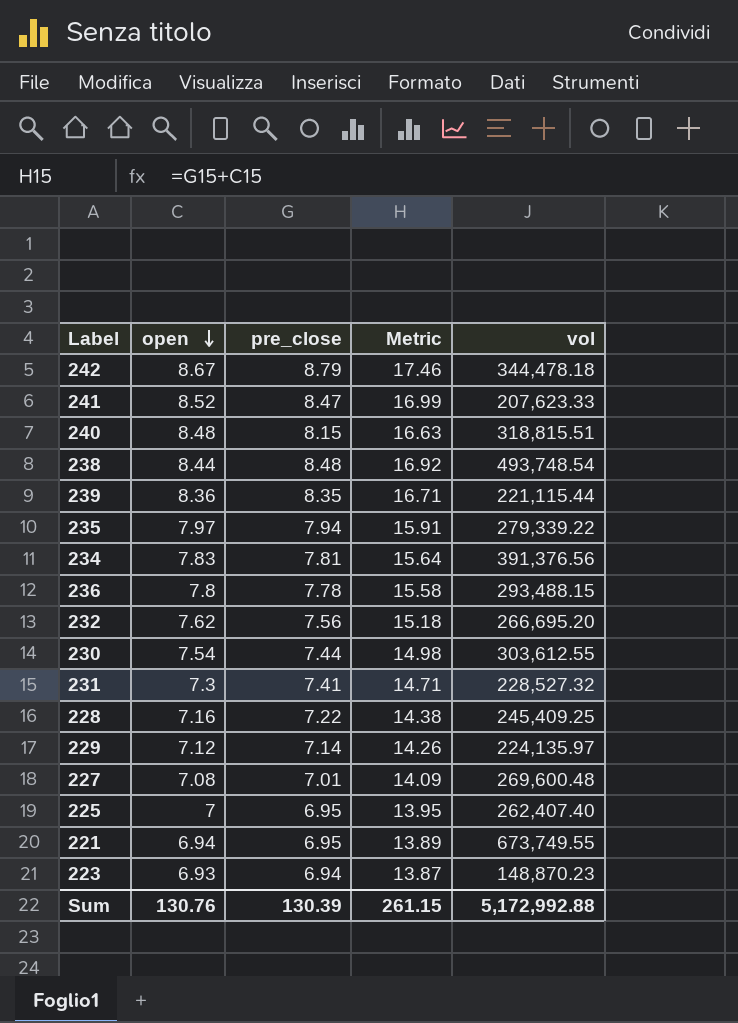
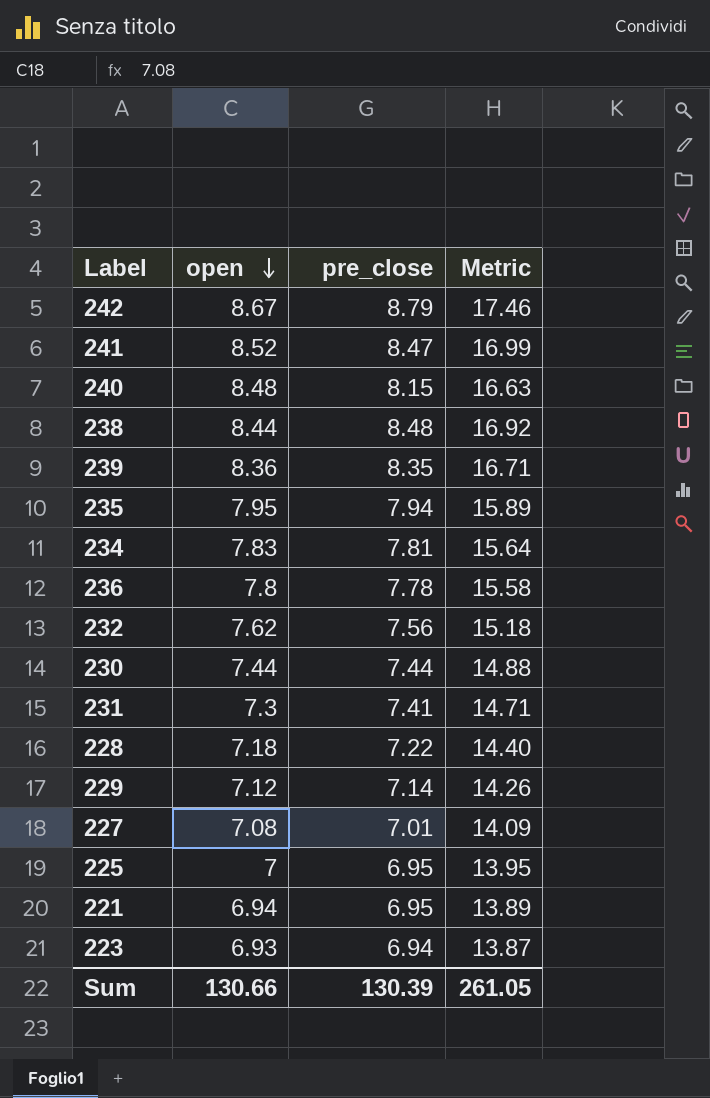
column vol | position: 5 -> none
235 | open: 7.97 -> 7.95
235 | Metric: 15.91 -> 15.89
230 | open: 7.54 -> 7.44
230 | Metric: 14.98 -> 14.88
228 | open: 7.16 -> 7.18
228 | Metric: 14.38 -> 14.40
Sum | open: 130.76 -> 130.66
Sum | Metric: 261.15 -> 261.05

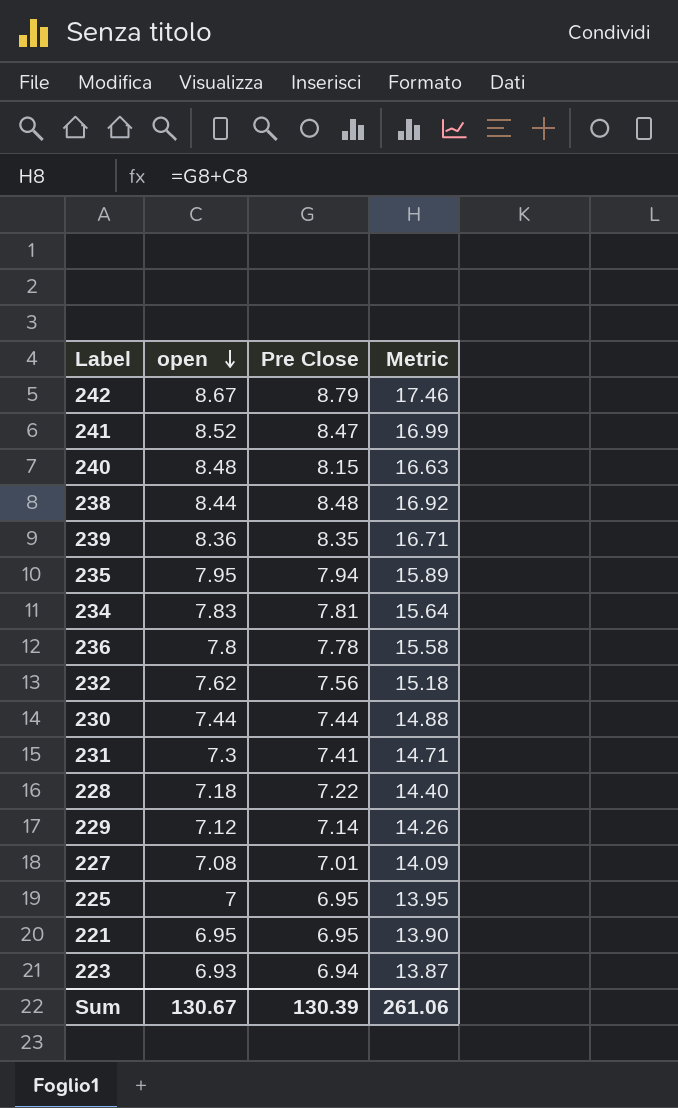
column name: pre_close -> Pre Close
221 | open: 6.94 -> 6.95
221 | Metric: 13.89 -> 13.90
Sum | open: 130.66 -> 130.67
Sum | Metric: 261.05 -> 261.06

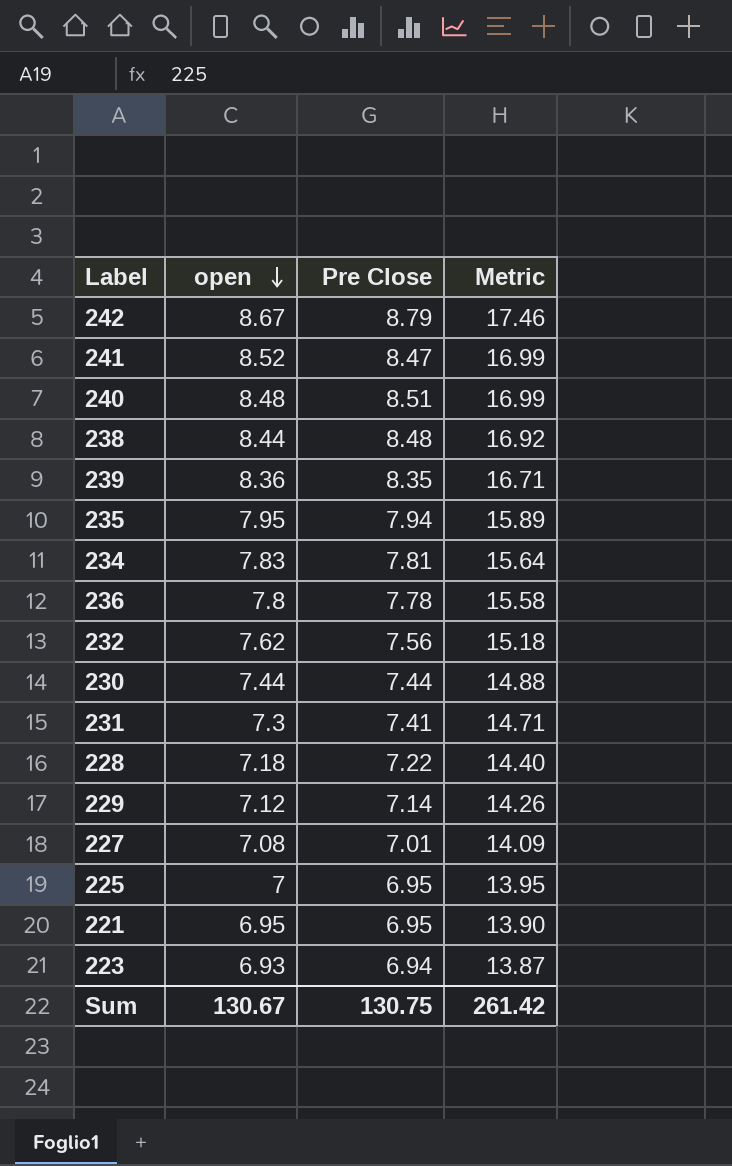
240 | Pre Close: 8.15 -> 8.51
240 | Metric: 16.63 -> 16.99
Sum | Pre Close: 130.39 -> 130.75
Sum | Metric: 261.06 -> 261.42

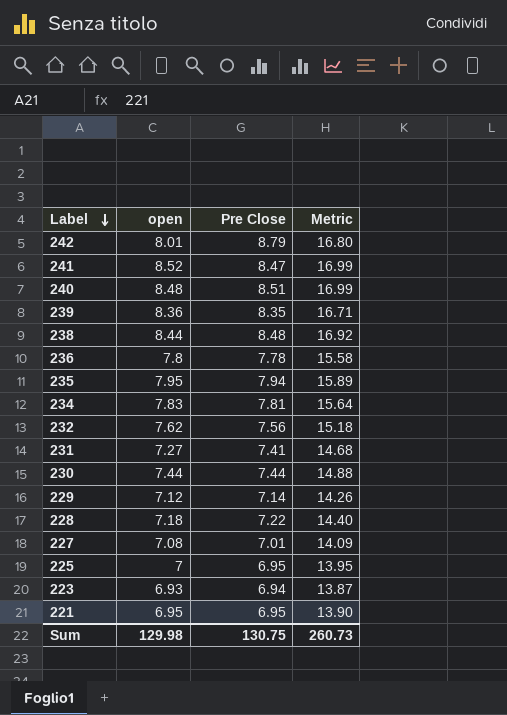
row order: open descending -> Label descending
242 | open: 8.67 -> 8.01
242 | Metric: 17.46 -> 16.80
231 | open: 7.3 -> 7.27
231 | Metric: 14.71 -> 14.68
Sum | open: 130.67 -> 129.98
Sum | Metric: 261.42 -> 260.73

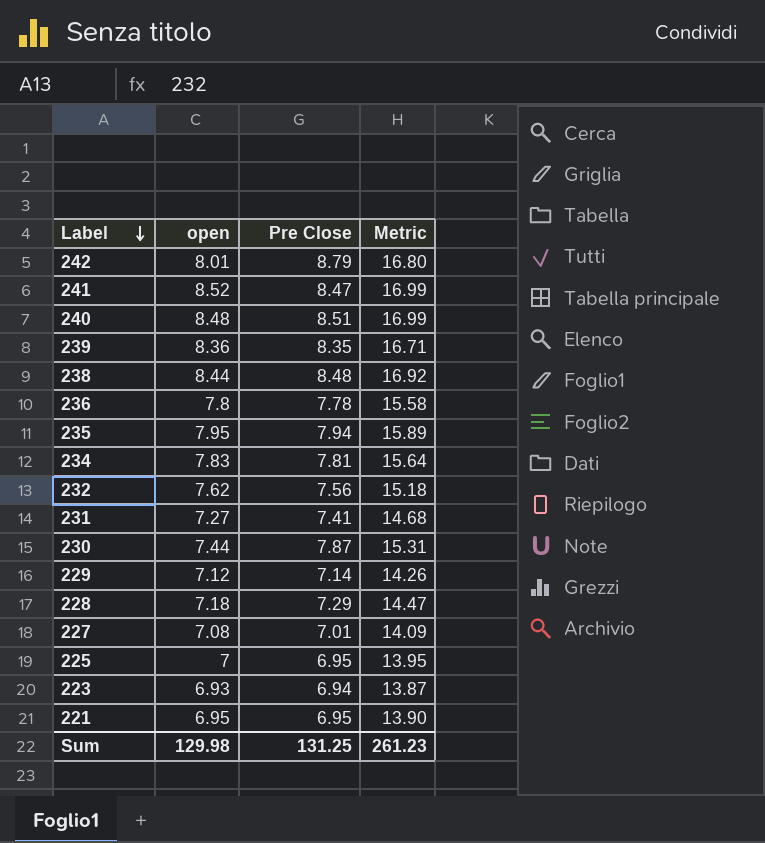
230 | Pre Close: 7.44 -> 7.87
230 | Metric: 14.88 -> 15.31
228 | Pre Close: 7.22 -> 7.29
228 | Metric: 14.40 -> 14.47
Sum | Pre Close: 130.75 -> 131.25
Sum | Metric: 260.73 -> 261.23

